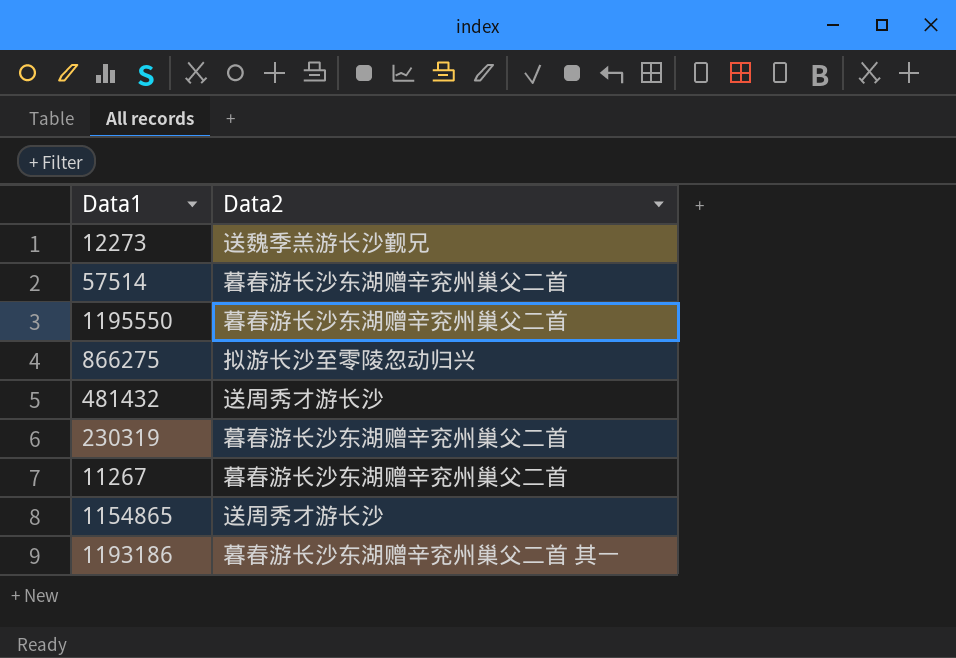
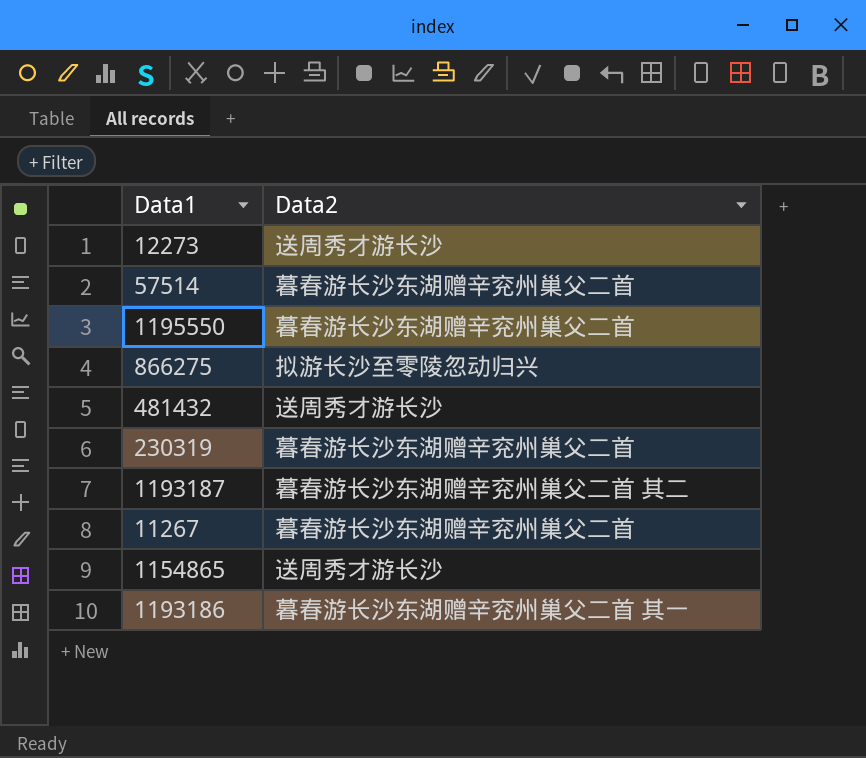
12273 | Data2: 送魏季羔游长沙觐兄 -> 送周秀才游长沙
row 1193187: none -> 暮春游长沙东湖赠辛兖州巢父二首 其二

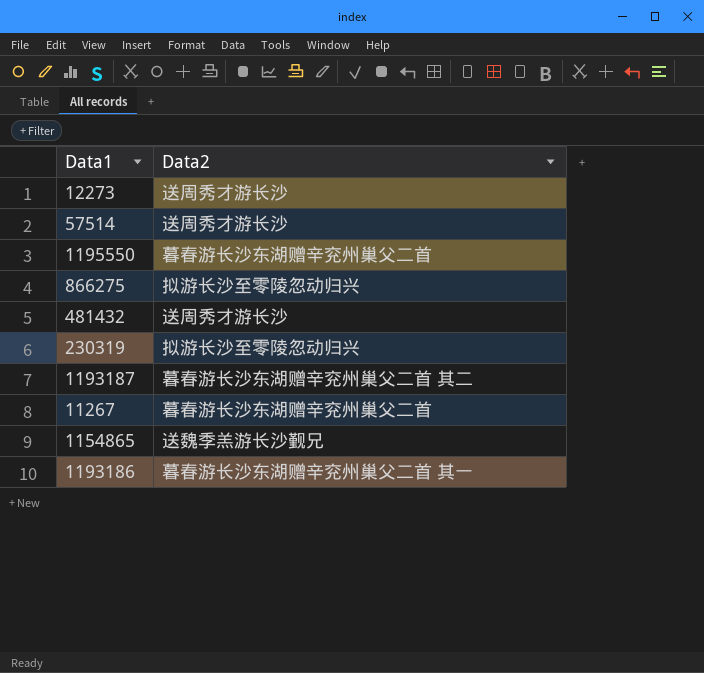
57514 | Data2: 暮春游长沙东湖赠辛兖州巢父二首 -> 送周秀才游长沙
230319 | Data2: 暮春游长沙东湖赠辛兖州巢父二首 -> 拟游长沙至零陵忽动归兴
1154865 | Data2: 送周秀才游长沙 -> 送魏季羔游长沙觐兄

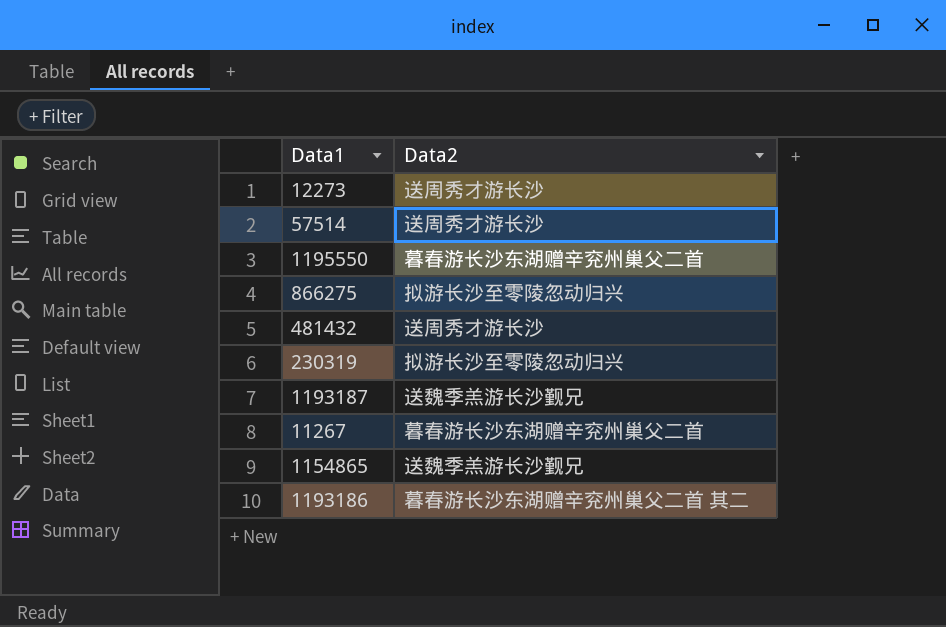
1193187 | Data2: 暮春游长沙东湖赠辛兖州巢父二首 其二 -> 送魏季羔游长沙觐兄
1193186 | Data2: 暮春游长沙东湖赠辛兖州巢父二首 其一 -> 暮春游长沙东湖赠辛兖州巢父二首 其二

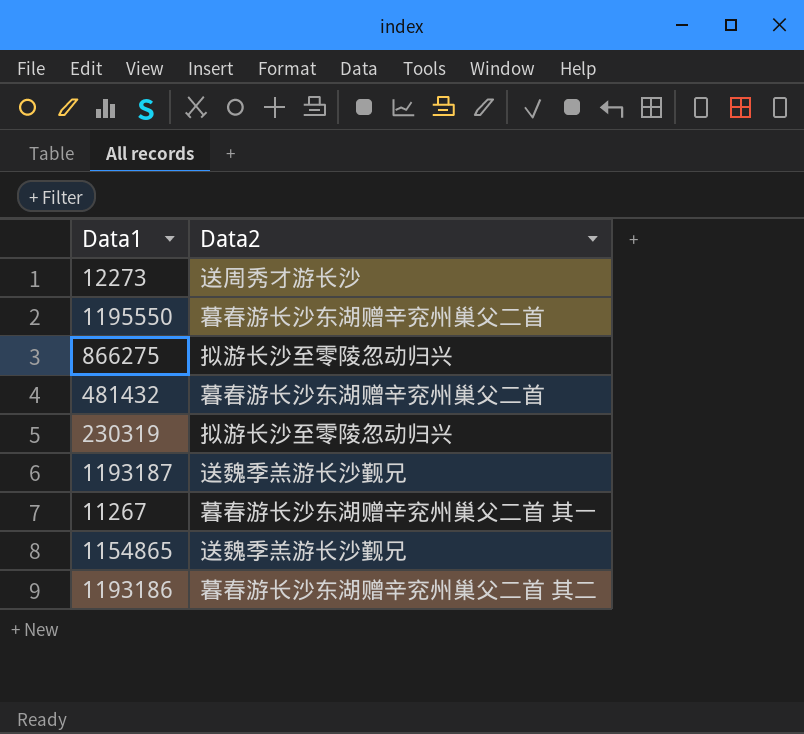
row 57514: 送周秀才游长沙 -> none
481432 | Data2: 送周秀才游长沙 -> 暮春游长沙东湖赠辛兖州巢父二首
11267 | Data2: 暮春游长沙东湖赠辛兖州巢父二首 -> 暮春游长沙东湖赠辛兖州巢父二首 其一

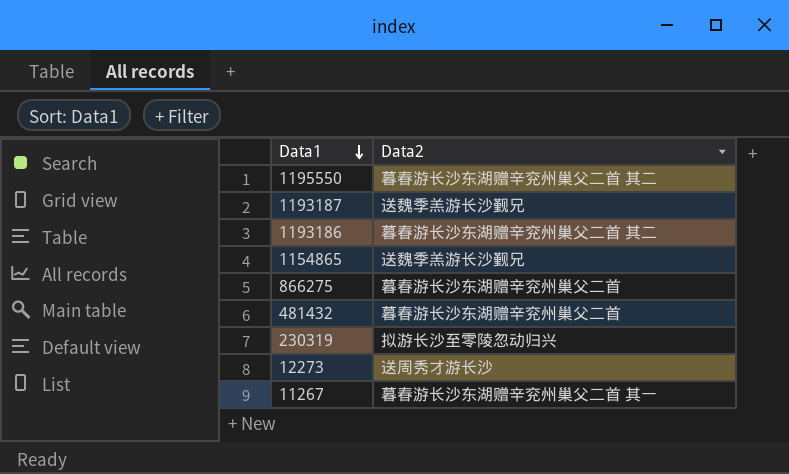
row order: none -> Data1 descending
1195550 | Data2: 暮春游长沙东湖赠辛兖州巢父二首 -> 暮春游长沙东湖赠辛兖州巢父二首 其二
866275 | Data2: 拟游长沙至零陵忽动归兴 -> 暮春游长沙东湖赠辛兖州巢父二首

